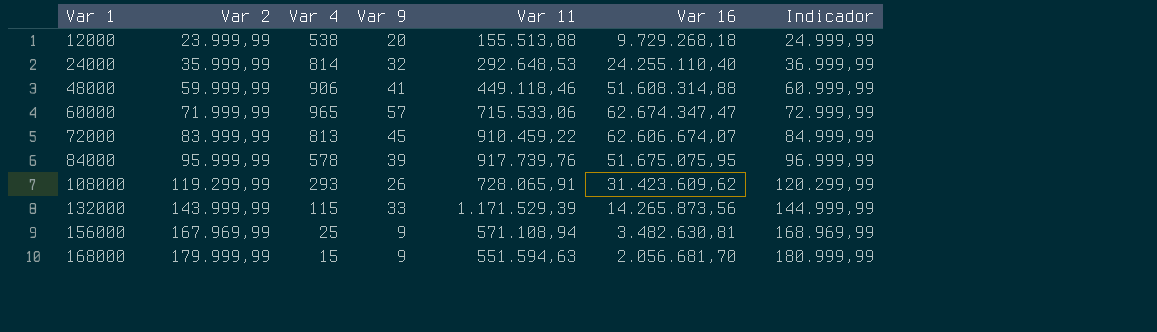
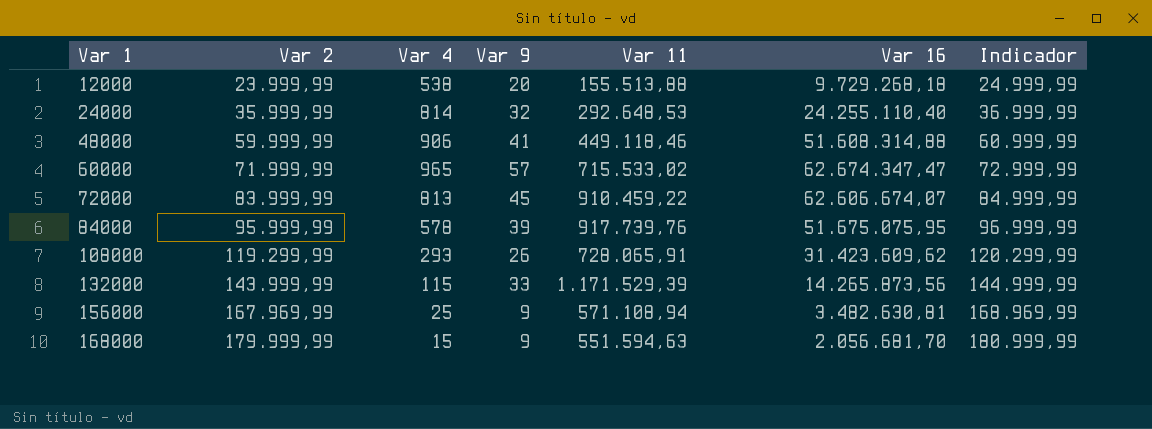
60000 | Var 11: 715.533,06 -> 715.533,02

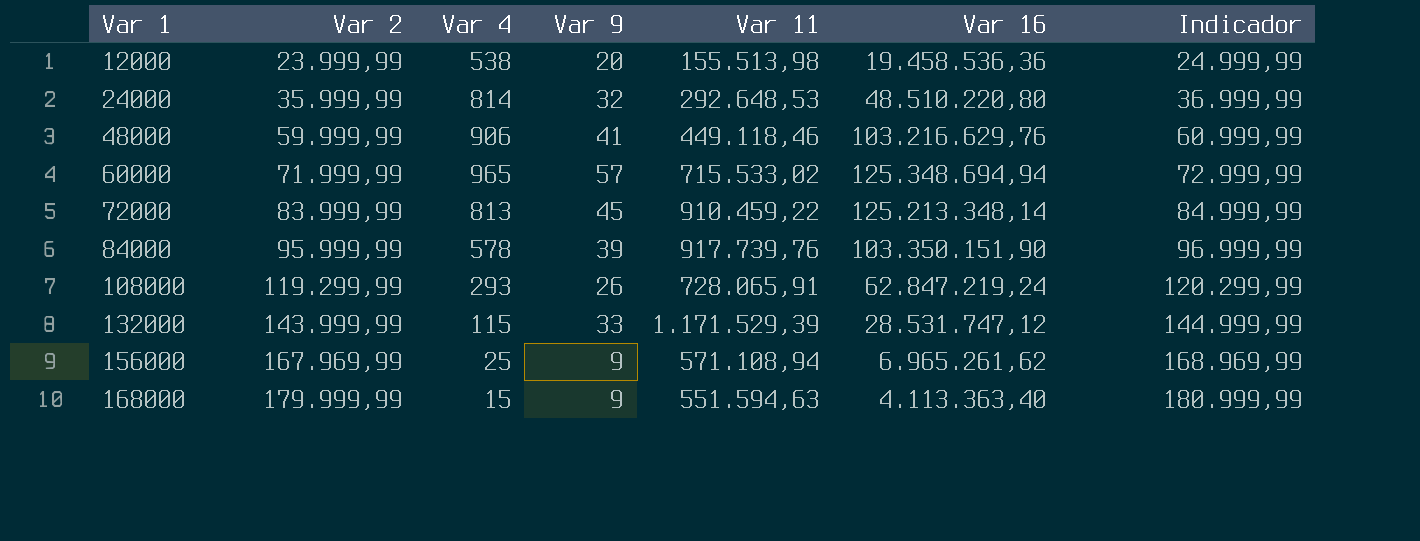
12000 | Var 11: 155.513,88 -> 155.513,98
12000 | Var 16: 9.729.268,18 -> 19.458.536,36
24000 | Var 16: 24.255.110,40 -> 48.510.220,80
48000 | Var 16: 51.608.314,88 -> 103.216.629,76
60000 | Var 16: 62.674.347,47 -> 125.348.694,94
72000 | Var 16: 62.606.674,07 -> 125.213.348,14
84000 | Var 16: 51.675.075,95 -> 103.350.151,90
108000 | Var 16: 31.423.609,62 -> 62.847.219,24
132000 | Var 16: 14.265.873,56 -> 28.531.747,12
156000 | Var 16: 3.482.630,81 -> 6.965.261,62
168000 | Var 16: 2.056.681,70 -> 4.113.363,40

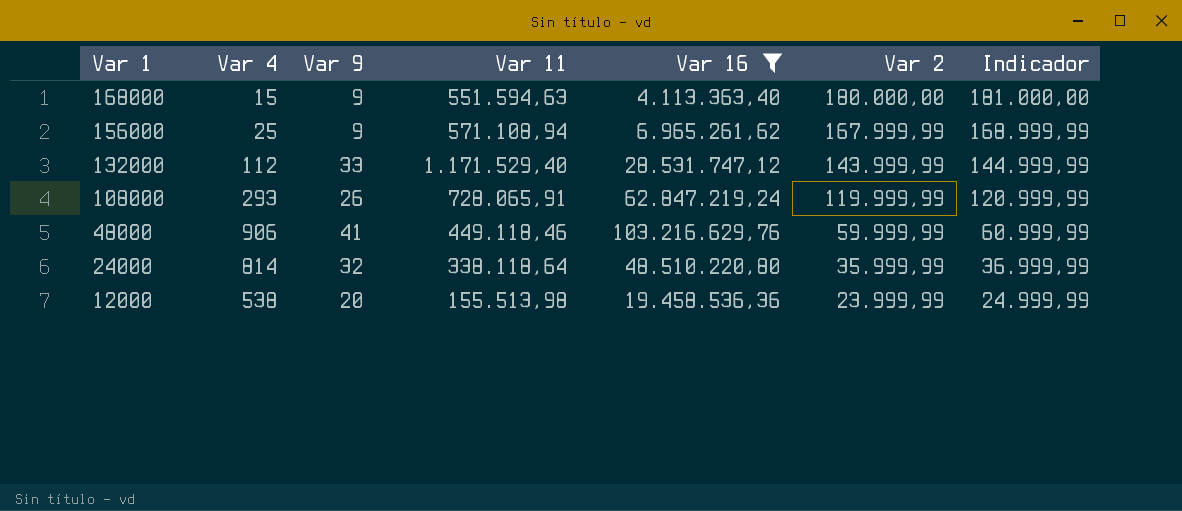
filter: none -> Var 16 <= 103.216.629,76
row order: Var 1 ascending -> Var 1 descending
column Var 2 | position: 2 -> 6
168000 | Var 2: 179.999,99 -> 180.000,00
168000 | Indicador: 180.999,99 -> 181.000,00
156000 | Var 2: 167.969,99 -> 167.999,99
156000 | Indicador: 168.969,99 -> 168.999,99
132000 | Var 4: 115 -> 112
132000 | Var 11: 1.171.529,39 -> 1.171.529,40
108000 | Var 2: 119.299,99 -> 119.999,99
108000 | Indicador: 120.299,99 -> 120.999,99
24000 | Var 11: 292.648,53 -> 338.118,64

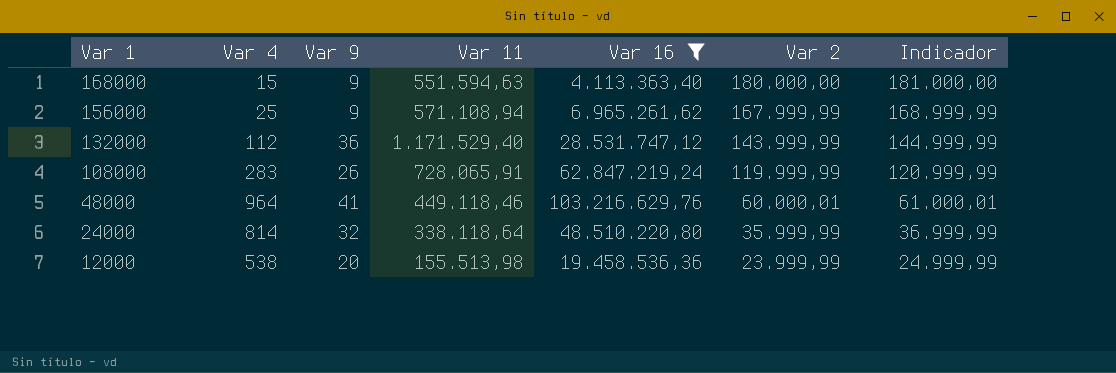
132000 | Var 9: 33 -> 36
108000 | Var 4: 293 -> 283
48000 | Var 4: 906 -> 964
48000 | Var 2: 59.999,99 -> 60.000,01
48000 | Indicador: 60.999,99 -> 61.000,01

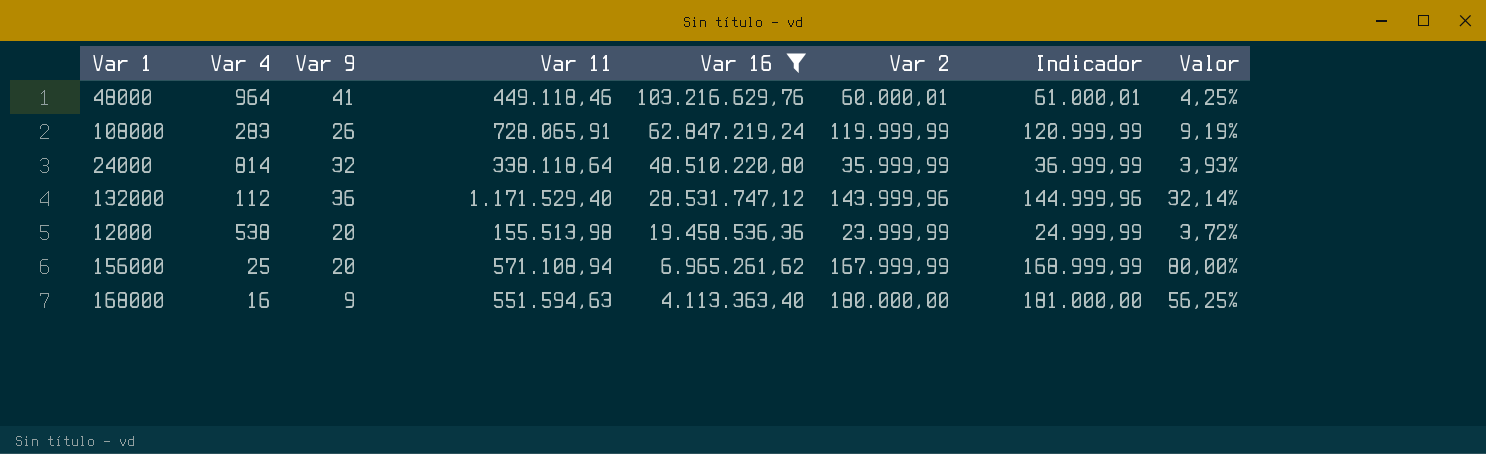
row order: Var 1 descending -> Var 16 descending
column Valor | formula: none -> [Var 9] / [Var 4]
132000 | Var 2: 143.999,99 -> 143.999,96
132000 | Indicador: 144.999,99 -> 144.999,96
156000 | Var 9: 9 -> 20
168000 | Var 4: 15 -> 16

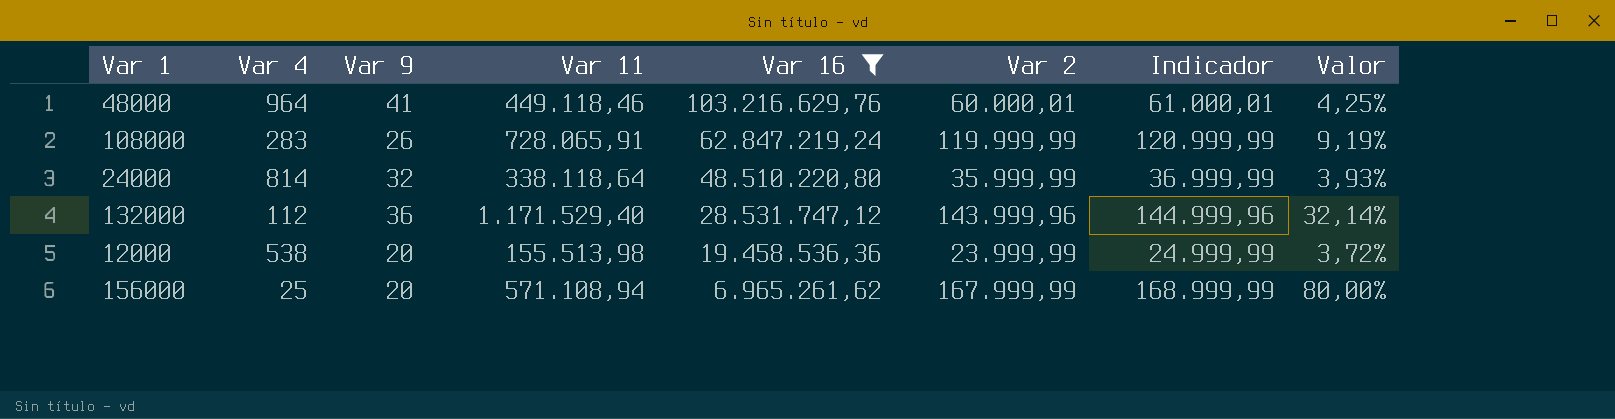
row 168000: 16 | 9 | 551.594,63 | 4.113.363,40 | 180.000,00 | 181.000,00 | 56,25% -> none

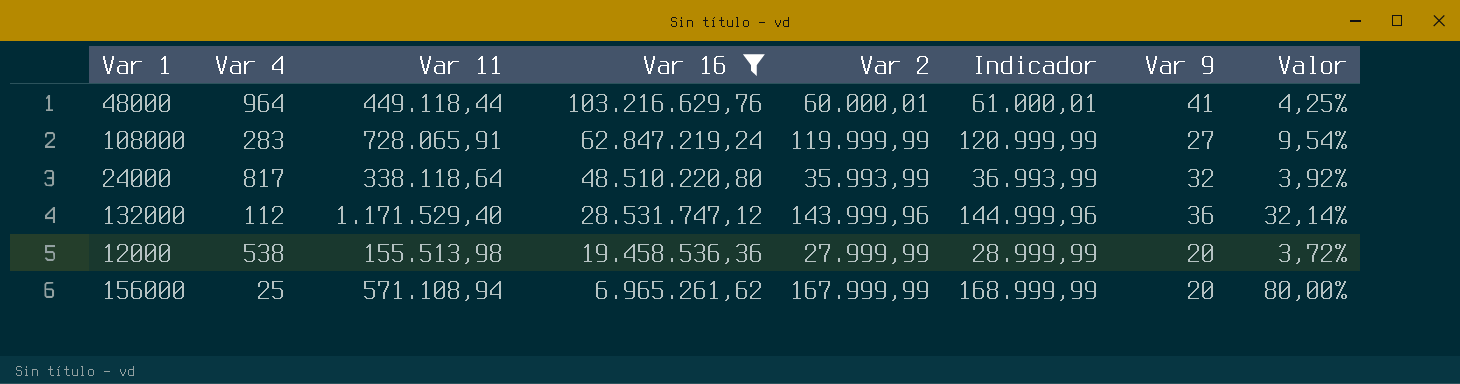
column Var 9 | position: 3 -> 7
48000 | Var 11: 449.118,46 -> 449.118,44
108000 | Var 9: 26 -> 27
108000 | Valor: 9,19% -> 9,54%
24000 | Var 4: 814 -> 817
24000 | Var 2: 35.999,99 -> 35.993,99
24000 | Indicador: 36.999,99 -> 36.993,99
24000 | Valor: 3,93% -> 3,92%
12000 | Var 2: 23.999,99 -> 27.999,99
12000 | Indicador: 24.999,99 -> 28.999,99

